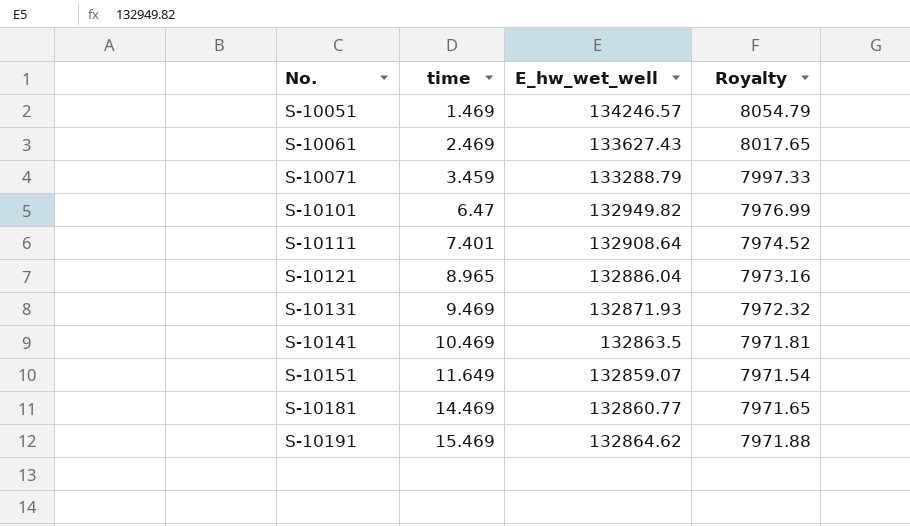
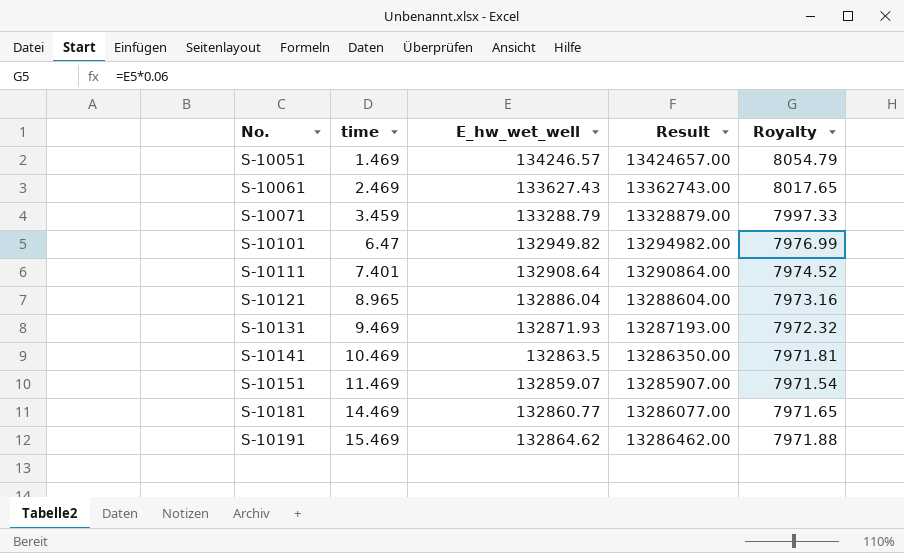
column Result | formula: none -> [E_hw_wet_well] * 100
S-10151 | time: 11.649 -> 11.469

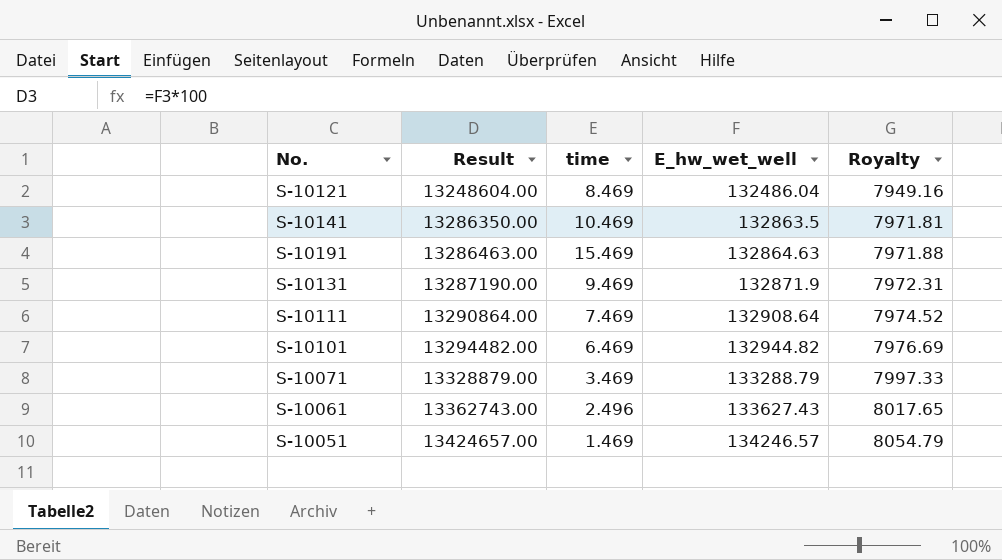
row order: No. ascending -> Result ascending
column Result | position: 4 -> 2
row S-10151: 11.469 | 132859.07 | 13285907.00 | 7971.54 -> none
row S-10181: 14.469 | 132860.77 | 13286077.00 | 7971.65 -> none
S-10121 | Result: 13288604.00 -> 13248604.00
S-10121 | time: 8.965 -> 8.469
S-10121 | E_hw_wet_well: 132886.04 -> 132486.04
S-10121 | Royalty: 7973.16 -> 7949.16
S-10191 | Result: 13286462.00 -> 13286463.00
S-10191 | E_hw_wet_well: 132864.62 -> 132864.63
S-10131 | Result: 13287193.00 -> 13287190.00
S-10131 | E_hw_wet_well: 132871.93 -> 132871.9
S-10131 | Royalty: 7972.32 -> 7972.31
S-10111 | time: 7.401 -> 7.469
S-10101 | Result: 13294982.00 -> 13294482.00
S-10101 | time: 6.47 -> 6.469
S-10101 | E_hw_wet_well: 132949.82 -> 132944.82
S-10101 | Royalty: 7976.99 -> 7976.69
S-10071 | time: 3.459 -> 3.469
S-10061 | time: 2.469 -> 2.496

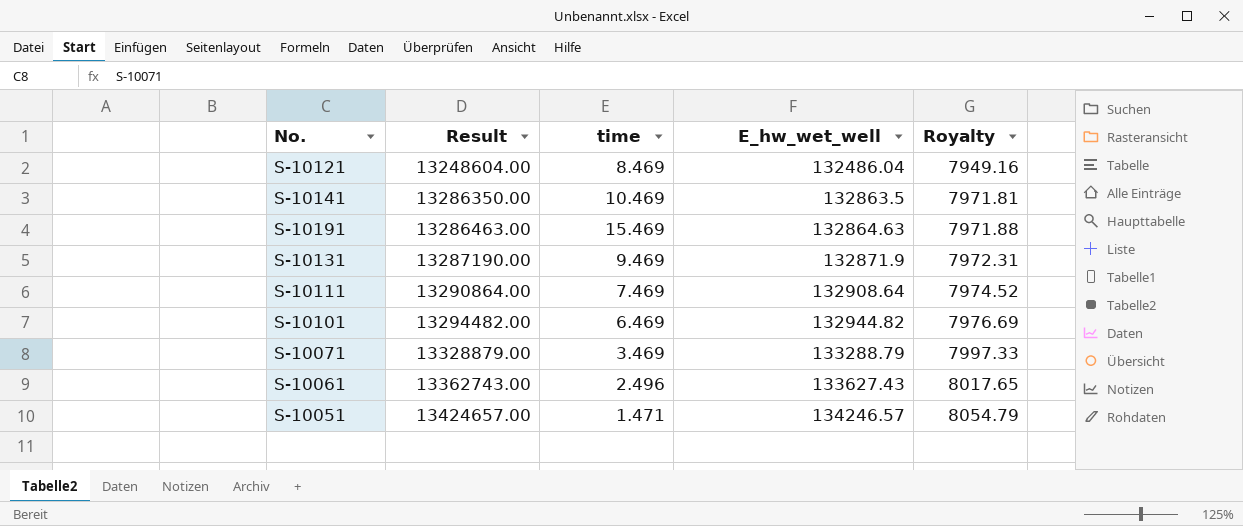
S-10051 | time: 1.469 -> 1.471

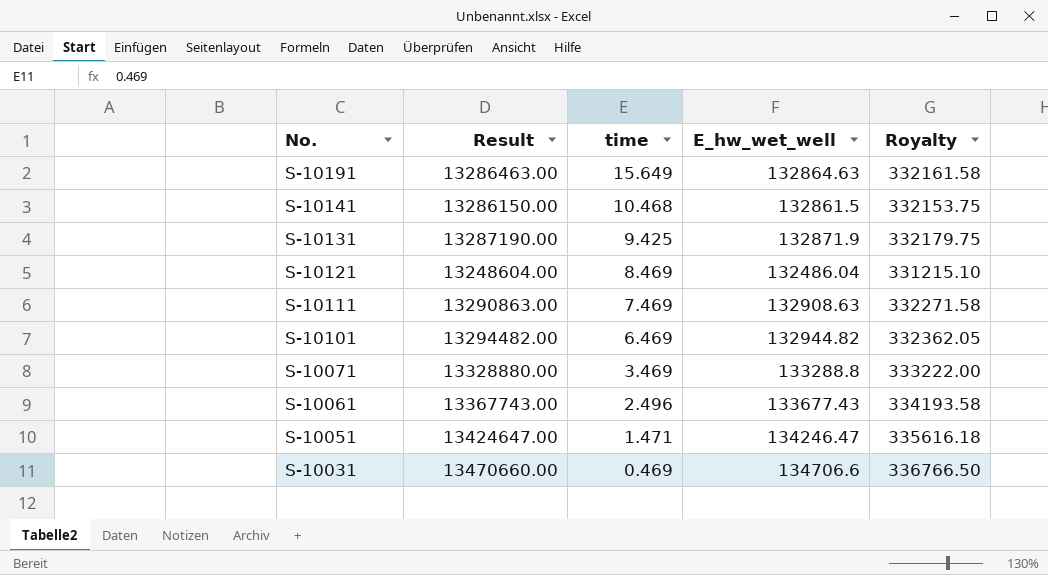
row order: Result ascending -> No. descending
column Royalty | formula: [E_hw_wet_well] * 0.06 -> [E_hw_wet_well] * 2.5
S-10191 | time: 15.469 -> 15.649
S-10141 | Result: 13286350.00 -> 13286150.00
S-10141 | time: 10.469 -> 10.468
S-10141 | E_hw_wet_well: 132863.5 -> 132861.5
S-10131 | time: 9.469 -> 9.425
S-10111 | Result: 13290864.00 -> 13290863.00
S-10111 | E_hw_wet_well: 132908.64 -> 132908.63
S-10071 | Result: 13328879.00 -> 13328880.00
S-10071 | E_hw_wet_well: 133288.79 -> 133288.8
S-10061 | Result: 13362743.00 -> 13367743.00
S-10061 | E_hw_wet_well: 133627.43 -> 133677.43
S-10051 | Result: 13424657.00 -> 13424647.00
S-10051 | E_hw_wet_well: 134246.57 -> 134246.47
row S-10031: none -> 13470660.00 | 0.469 | 134706.6 | 336766.50

